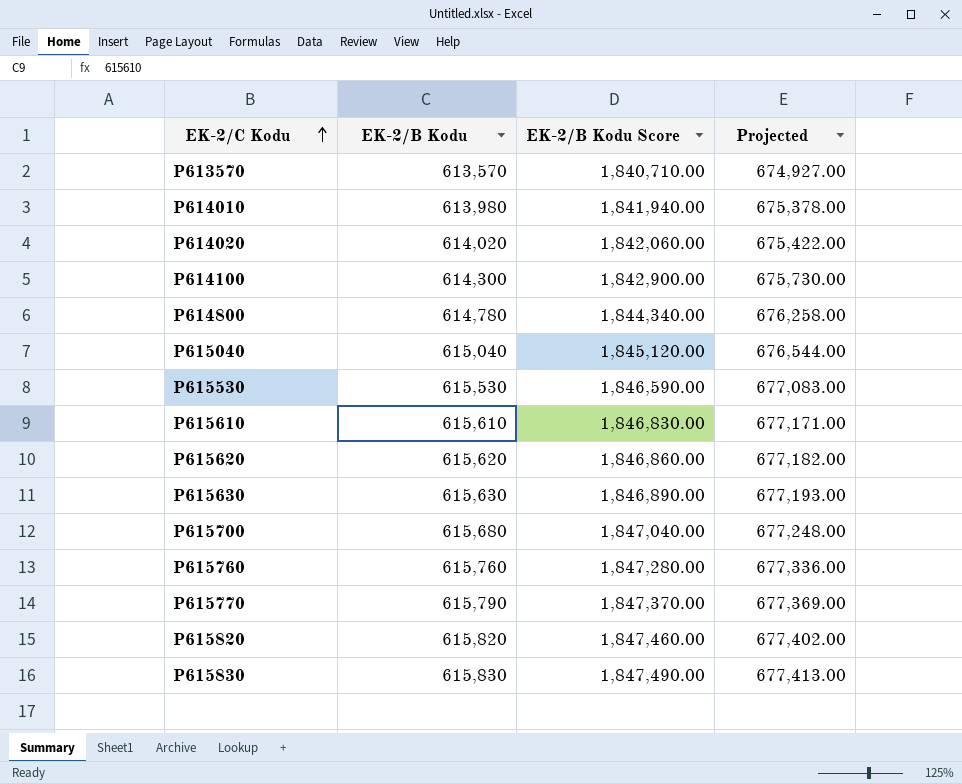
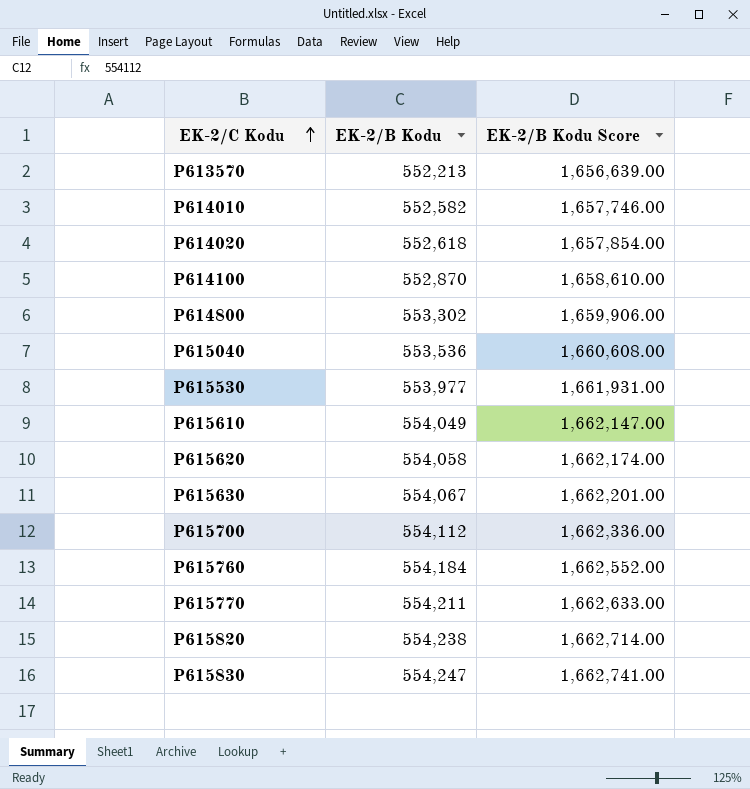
column Projected | formula: [EK-2/B Kodu] * 1.1 -> none
P613570 | EK-2/B Kodu: 613,570 -> 552,213
P613570 | EK-2/B Kodu Score: 1,840,710.00 -> 1,656,639.00
P614010 | EK-2/B Kodu: 613,980 -> 552,582
P614010 | EK-2/B Kodu Score: 1,841,940.00 -> 1,657,746.00
P614020 | EK-2/B Kodu: 614,020 -> 552,618
P614020 | EK-2/B Kodu Score: 1,842,060.00 -> 1,657,854.00
P614100 | EK-2/B Kodu: 614,300 -> 552,870
P614100 | EK-2/B Kodu Score: 1,842,900.00 -> 1,658,610.00
P614800 | EK-2/B Kodu: 614,780 -> 553,302
P614800 | EK-2/B Kodu Score: 1,844,340.00 -> 1,659,906.00
P615040 | EK-2/B Kodu: 615,040 -> 553,536
P615040 | EK-2/B Kodu Score: 1,845,120.00 -> 1,660,608.00
P615530 | EK-2/B Kodu: 615,530 -> 553,977
P615530 | EK-2/B Kodu Score: 1,846,590.00 -> 1,661,931.00
P615610 | EK-2/B Kodu: 615,610 -> 554,049
P615610 | EK-2/B Kodu Score: 1,846,830.00 -> 1,662,147.00
P615620 | EK-2/B Kodu: 615,620 -> 554,058
P615620 | EK-2/B Kodu Score: 1,846,860.00 -> 1,662,174.00
P615630 | EK-2/B Kodu: 615,630 -> 554,067
P615630 | EK-2/B Kodu Score: 1,846,890.00 -> 1,662,201.00
P615700 | EK-2/B Kodu: 615,680 -> 554,112
P615700 | EK-2/B Kodu Score: 1,847,040.00 -> 1,662,336.00
P615760 | EK-2/B Kodu: 615,760 -> 554,184
P615760 | EK-2/B Kodu Score: 1,847,280.00 -> 1,662,552.00
P615770 | EK-2/B Kodu: 615,790 -> 554,211
P615770 | EK-2/B Kodu Score: 1,847,370.00 -> 1,662,633.00
P615820 | EK-2/B Kodu: 615,820 -> 554,238
P615820 | EK-2/B Kodu Score: 1,847,460.00 -> 1,662,714.00
P615830 | EK-2/B Kodu: 615,830 -> 554,247
P615830 | EK-2/B Kodu Score: 1,847,490.00 -> 1,662,741.00

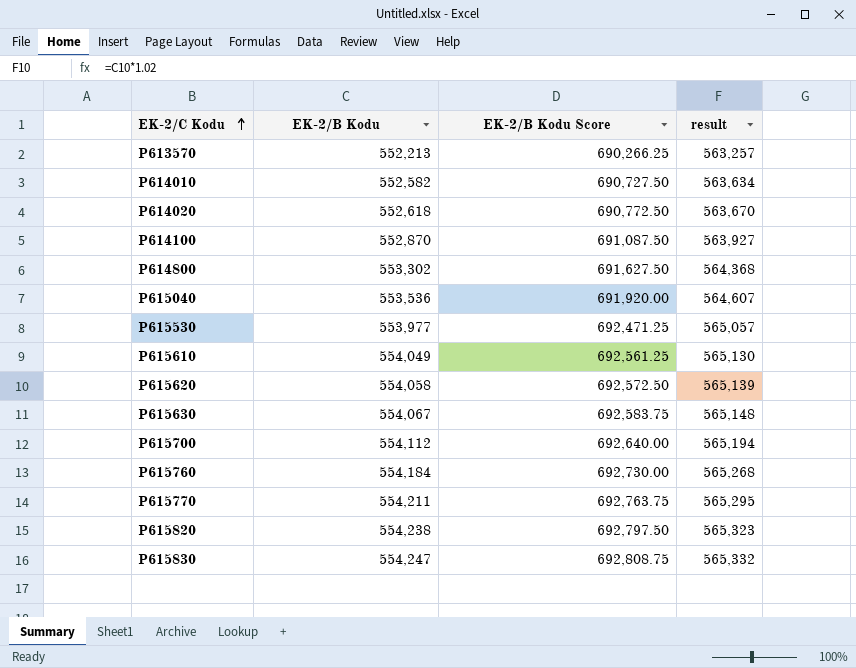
column EK-2/B Kodu Score | formula: [EK-2/B Kodu] * 3 -> [EK-2/B Kodu] * 1.25
column result | formula: none -> [EK-2/B Kodu] * 1.02

